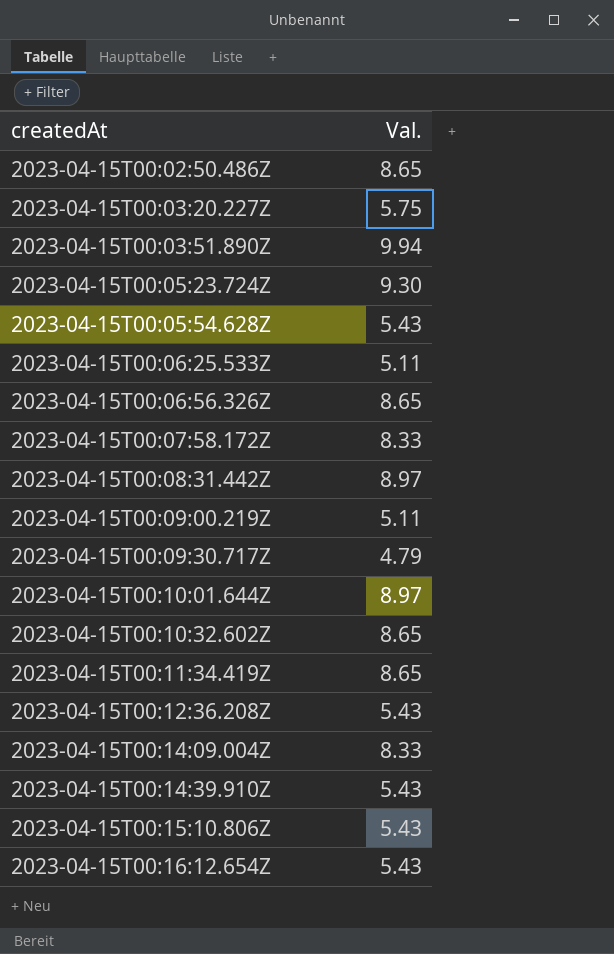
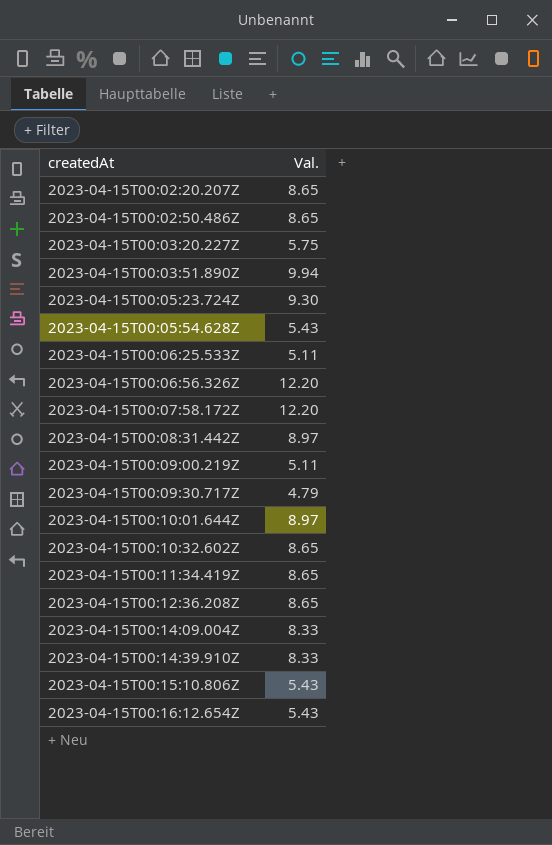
row 2023-04-15T00:02:20.207Z: none -> 8.65
2023-04-15T00:06:56.326Z | Val.: 8.65 -> 12.20
2023-04-15T00:07:58.172Z | Val.: 8.33 -> 12.20
2023-04-15T00:12:36.208Z | Val.: 5.43 -> 8.65
2023-04-15T00:14:39.910Z | Val.: 5.43 -> 8.33

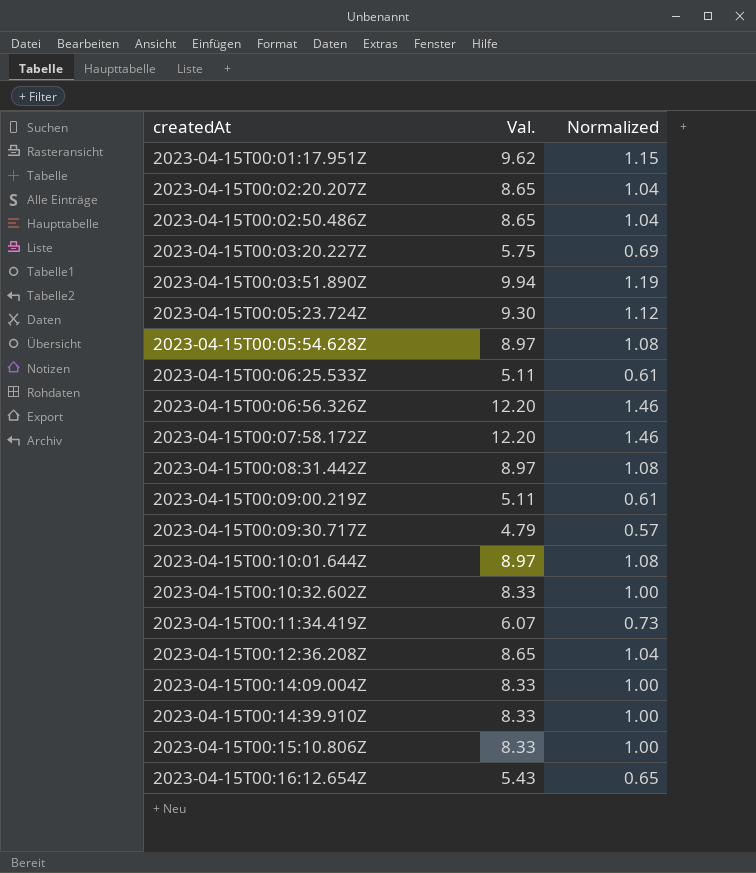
column Normalized | formula: none -> [Val.] * 0.12
row 2023-04-15T00:01:17.951Z: none -> 9.62 | 1.15
2023-04-15T00:05:54.628Z | Val.: 5.43 -> 8.97
2023-04-15T00:10:32.602Z | Val.: 8.65 -> 8.33
2023-04-15T00:11:34.419Z | Val.: 8.65 -> 6.07
2023-04-15T00:15:10.806Z | Val.: 5.43 -> 8.33

